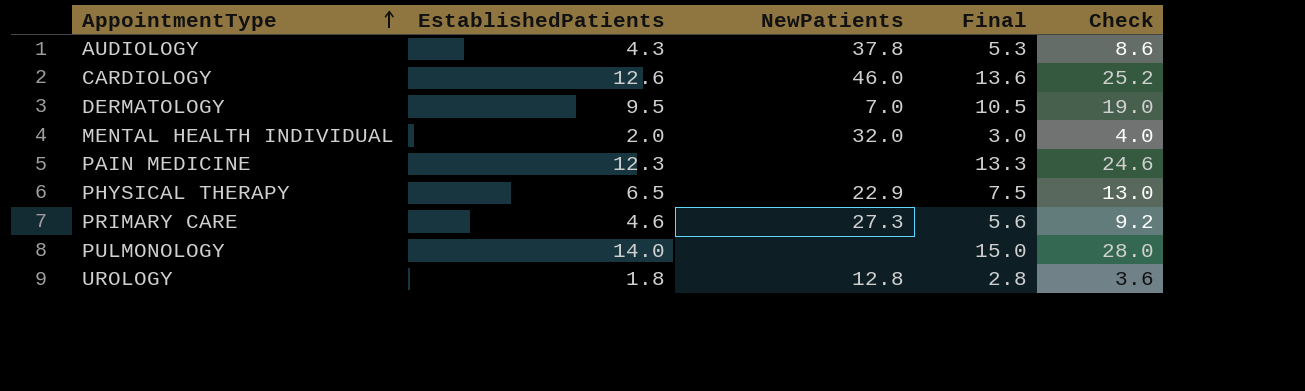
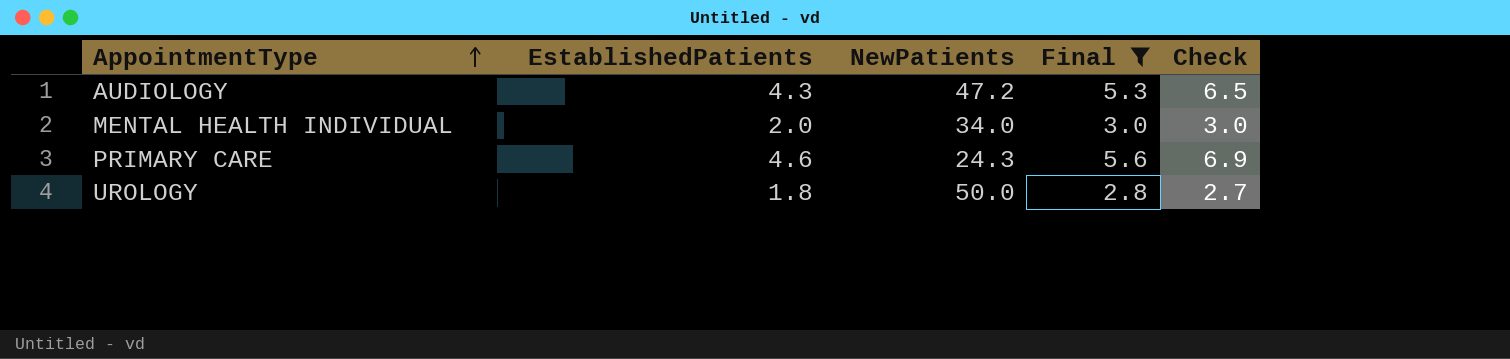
filter: none -> Final <= 5.6
column Check | formula: [EstablishedPatients] * 2 -> [EstablishedPatients] * 1.5
AUDIOLOGY | NewPatients: 37.8 -> 47.2
MENTAL HEALTH INDIVIDUAL | NewPatients: 32.0 -> 34.0
PRIMARY CARE | NewPatients: 27.3 -> 24.3
UROLOGY | NewPatients: 12.8 -> 50.0

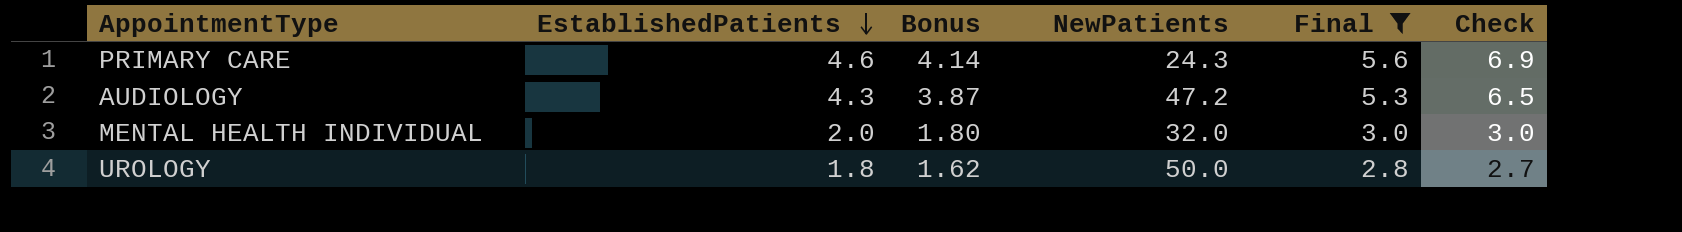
row order: AppointmentType ascending -> EstablishedPatients descending
column Bonus | formula: none -> [EstablishedPatients] * 0.9
MENTAL HEALTH INDIVIDUAL | NewPatients: 34.0 -> 32.0

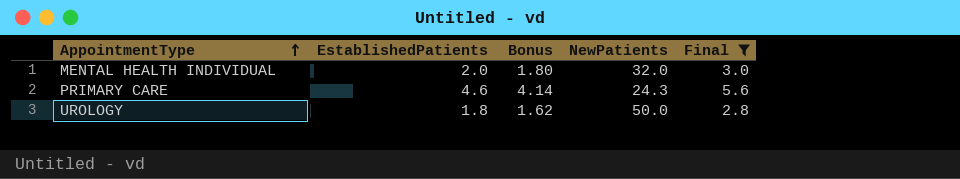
row order: EstablishedPatients descending -> AppointmentType ascending
column Check | formula: [EstablishedPatients] * 1.5 -> none
row AUDIOLOGY: 4.3 | 3.87 | 47.2 | 5.3 | 6.5 -> none

